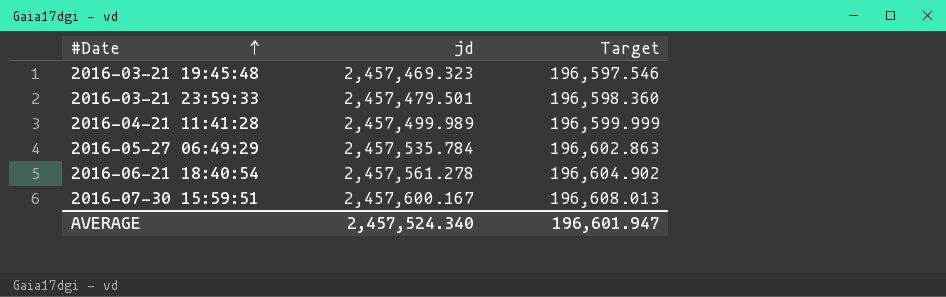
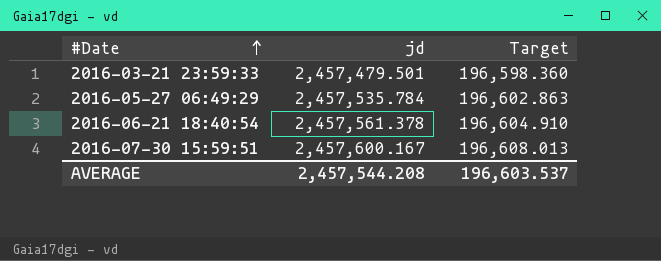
row 2016-03-21 19:45:48: 2,457,469.323 | 196,597.546 -> none
row 2016-04-21 11:41:28: 2,457,499.989 | 196,599.999 -> none
2016-06-21 18:40:54 | jd: 2,457,561.278 -> 2,457,561.378
2016-06-21 18:40:54 | Target: 196,604.902 -> 196,604.910
AVERAGE | jd: 2,457,524.340 -> 2,457,544.208
AVERAGE | Target: 196,601.947 -> 196,603.537

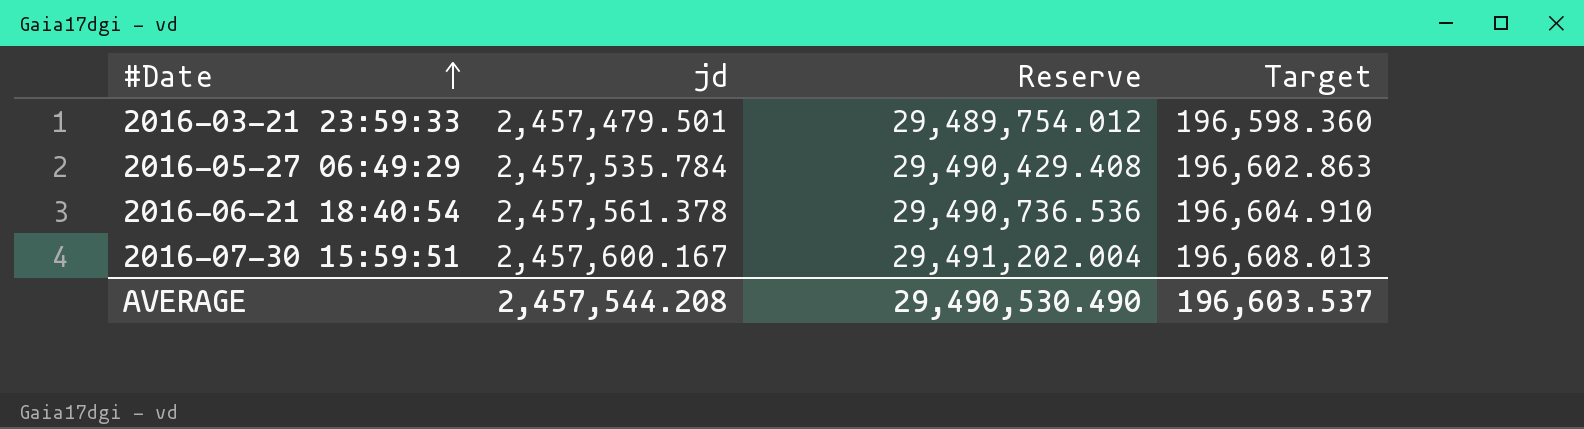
column Reserve | formula: none -> [jd] * 12

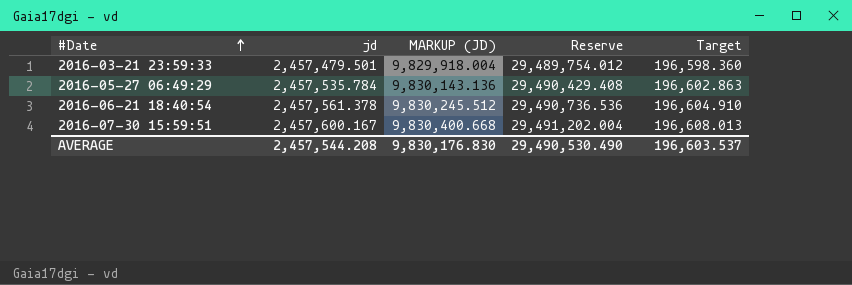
column MARKUP (JD) | formula: none -> [jd] * 4

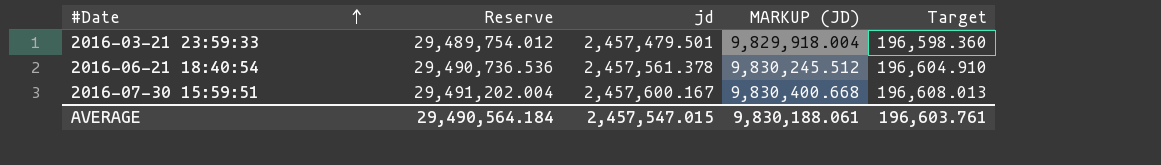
column Reserve | position: 4 -> 2
row 2016-05-27 06:49:29: 2,457,535.784 | 9,830,143.136 | 29,490,429.408 | 196,602.863 -> none
AVERAGE | Reserve: 29,490,530.490 -> 29,490,564.184
AVERAGE | jd: 2,457,544.208 -> 2,457,547.015
AVERAGE | MARKUP (JD): 9,830,176.830 -> 9,830,188.061
AVERAGE | Target: 196,603.537 -> 196,603.761

